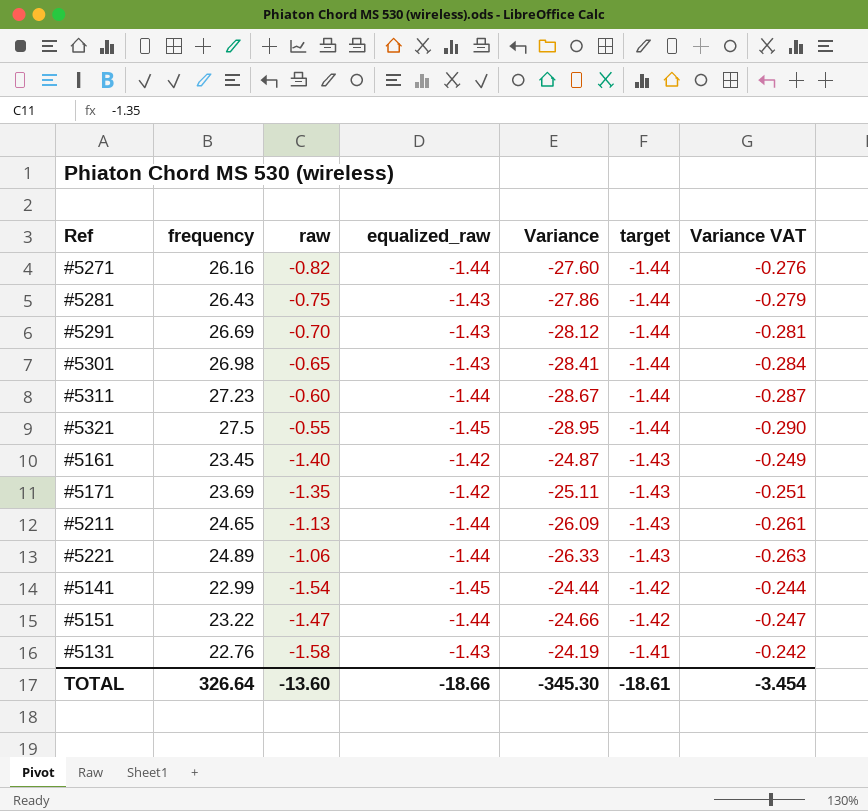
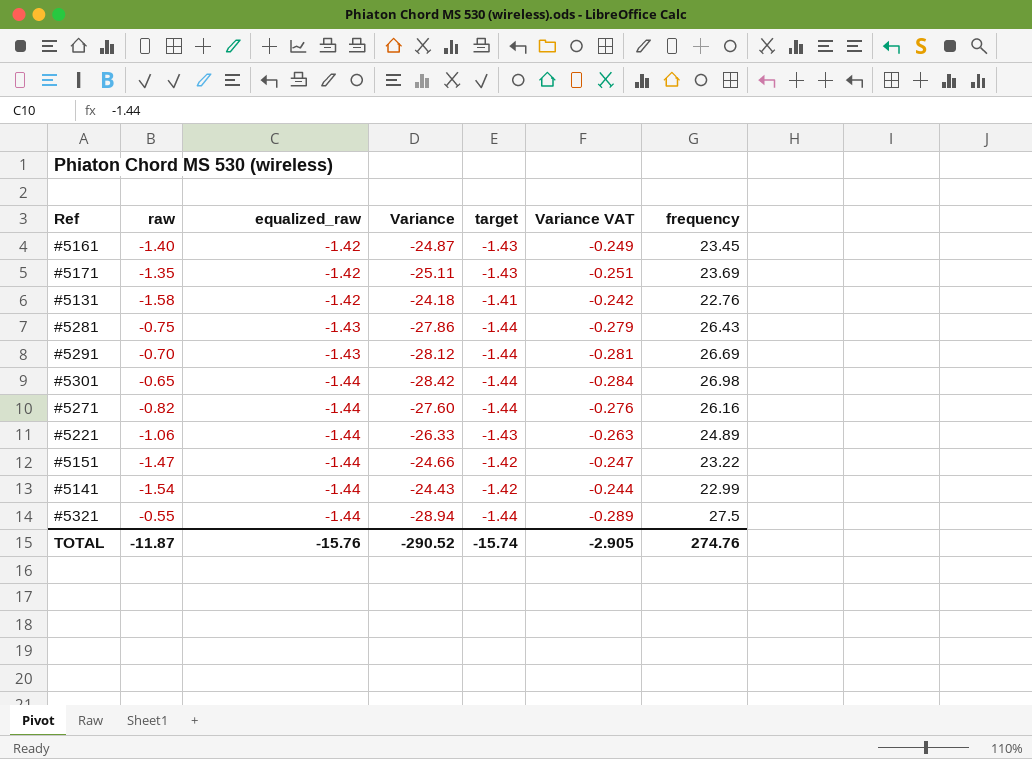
row order: target ascending -> equalized_raw descending
column frequency | position: 2 -> 7
row #5311: 27.23 | -0.60 | -1.44 | -28.67 | -1.44 | -0.287 -> none
row #5211: 24.65 | -1.13 | -1.44 | -26.09 | -1.43 | -0.261 -> none
#5131 | equalized_raw: -1.43 -> -1.42
#5131 | Variance: -24.19 -> -24.18
#5301 | equalized_raw: -1.43 -> -1.44
#5301 | Variance: -28.41 -> -28.42
#5141 | equalized_raw: -1.45 -> -1.44
#5141 | Variance: -24.44 -> -24.43
#5321 | equalized_raw: -1.45 -> -1.44
#5321 | Variance: -28.95 -> -28.94
#5321 | Variance VAT: -0.290 -> -0.289
TOTAL | raw: -13.60 -> -11.87
TOTAL | equalized_raw: -18.66 -> -15.76
TOTAL | Variance: -345.30 -> -290.52
TOTAL | target: -18.61 -> -15.74
TOTAL | Variance VAT: -3.454 -> -2.905
TOTAL | frequency: 326.64 -> 274.76

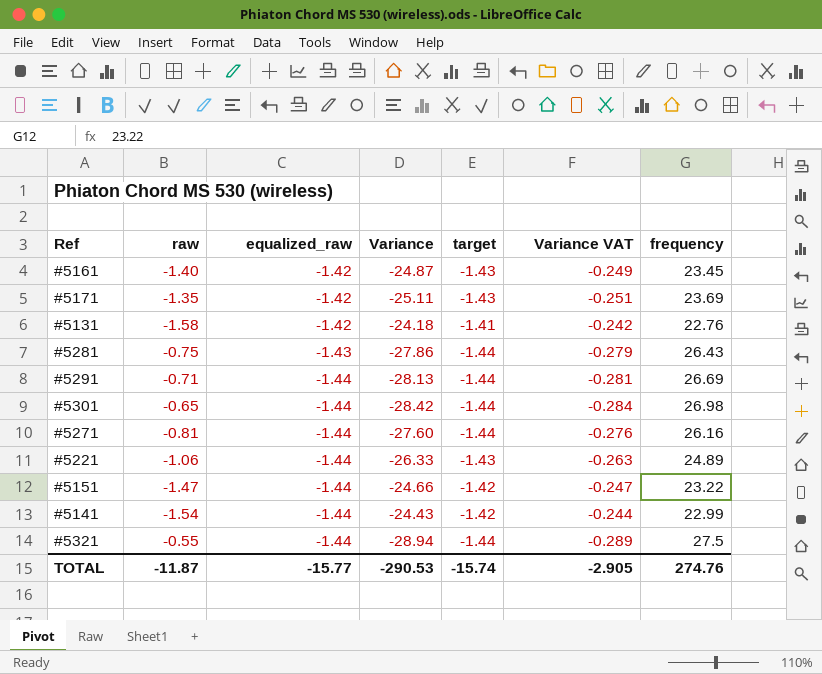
#5291 | raw: -0.70 -> -0.71
#5291 | equalized_raw: -1.43 -> -1.44
#5291 | Variance: -28.12 -> -28.13
#5271 | raw: -0.82 -> -0.81
TOTAL | equalized_raw: -15.76 -> -15.77
TOTAL | Variance: -290.52 -> -290.53

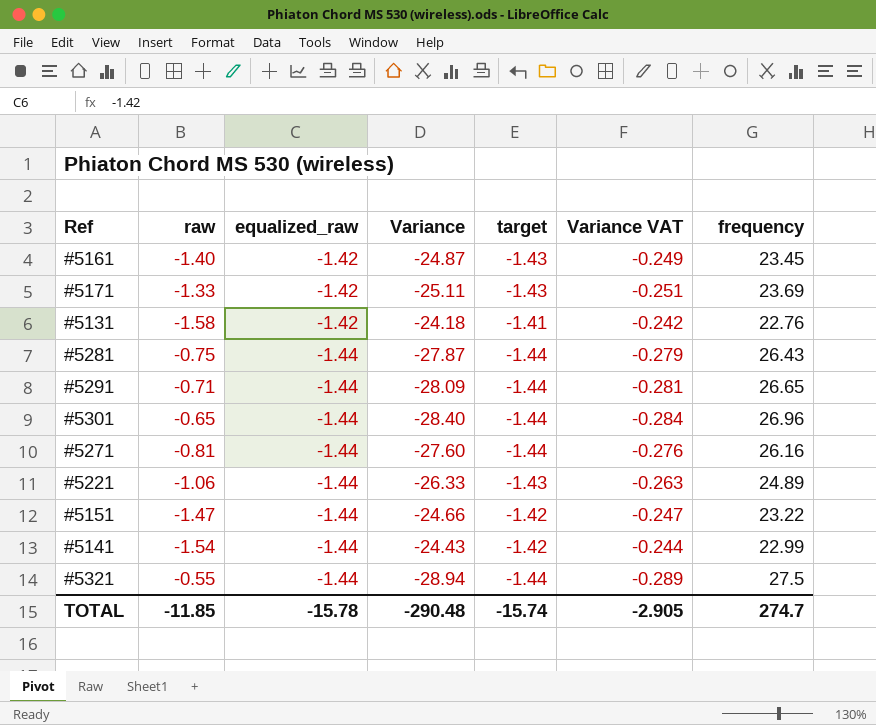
#5171 | raw: -1.35 -> -1.33
#5281 | equalized_raw: -1.43 -> -1.44
#5281 | Variance: -27.86 -> -27.87
#5291 | Variance: -28.13 -> -28.09
#5291 | frequency: 26.69 -> 26.65
#5301 | Variance: -28.42 -> -28.40
#5301 | frequency: 26.98 -> 26.96
TOTAL | raw: -11.87 -> -11.85
TOTAL | equalized_raw: -15.77 -> -15.78
TOTAL | Variance: -290.53 -> -290.48
TOTAL | frequency: 274.76 -> 274.7

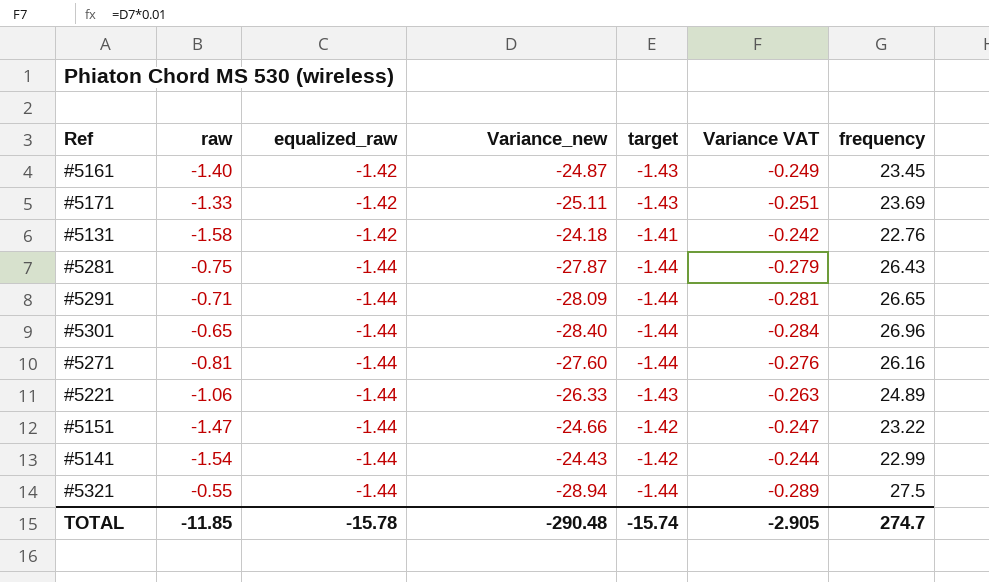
column name: Variance -> Variance_new

